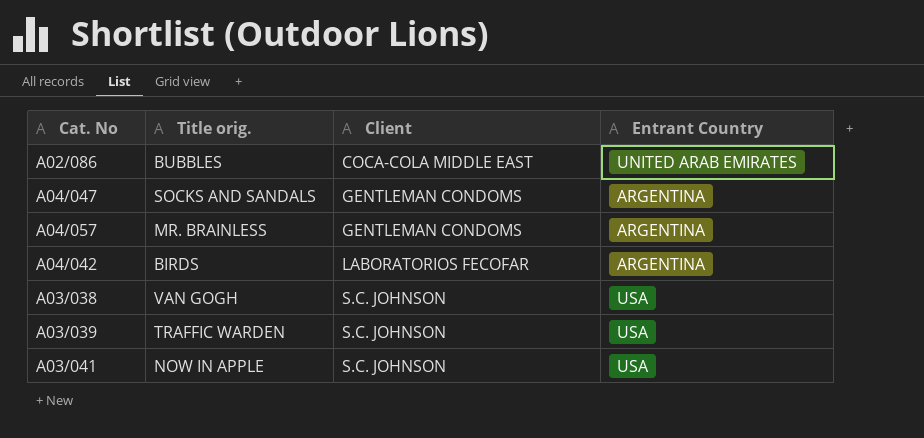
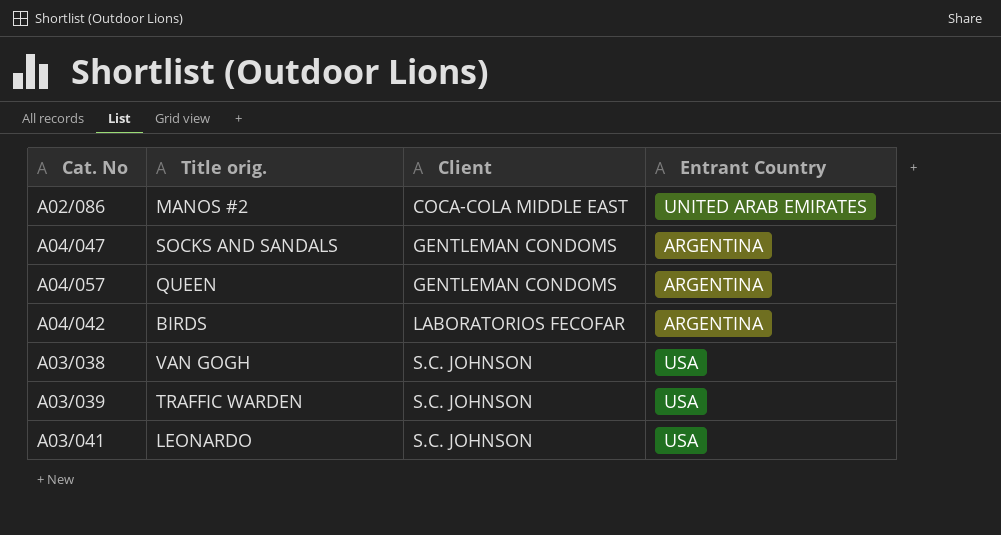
A02/086 | Title orig.: BUBBLES -> MANOS #2
A04/057 | Title orig.: MR. BRAINLESS -> QUEEN
A03/041 | Title orig.: NOW IN APPLE -> LEONARDO

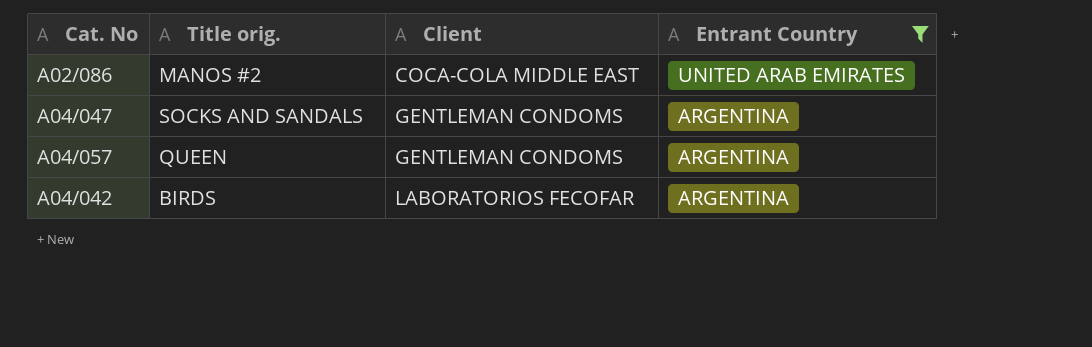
filter: none -> Entrant Country != USA

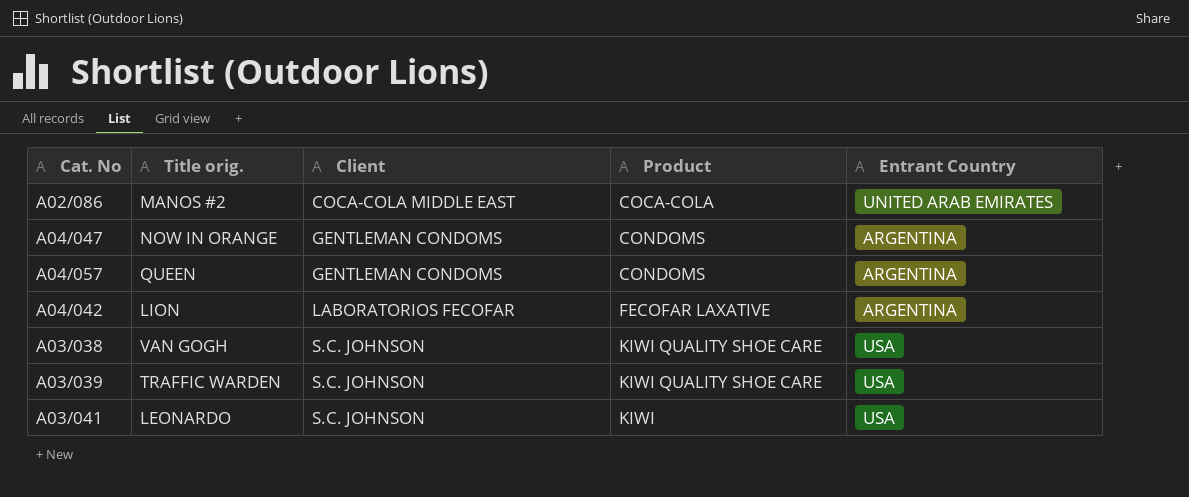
filter: Entrant Country != USA -> none
column Product | position: none -> 4
A04/047 | Title orig.: SOCKS AND SANDALS -> NOW IN ORANGE
A04/042 | Title orig.: BIRDS -> LION

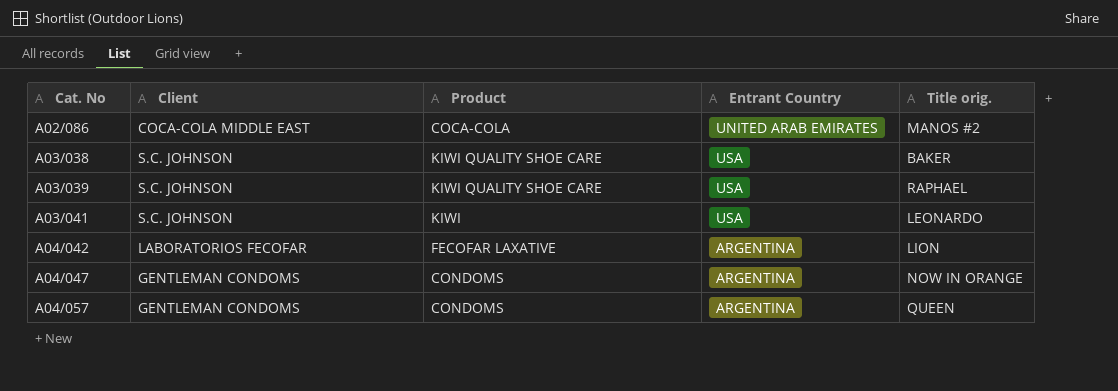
row order: Client ascending -> Cat. No ascending
column Title orig. | position: 2 -> 5
A03/038 | Title orig.: VAN GOGH -> BAKER
A03/039 | Title orig.: TRAFFIC WARDEN -> RAPHAEL

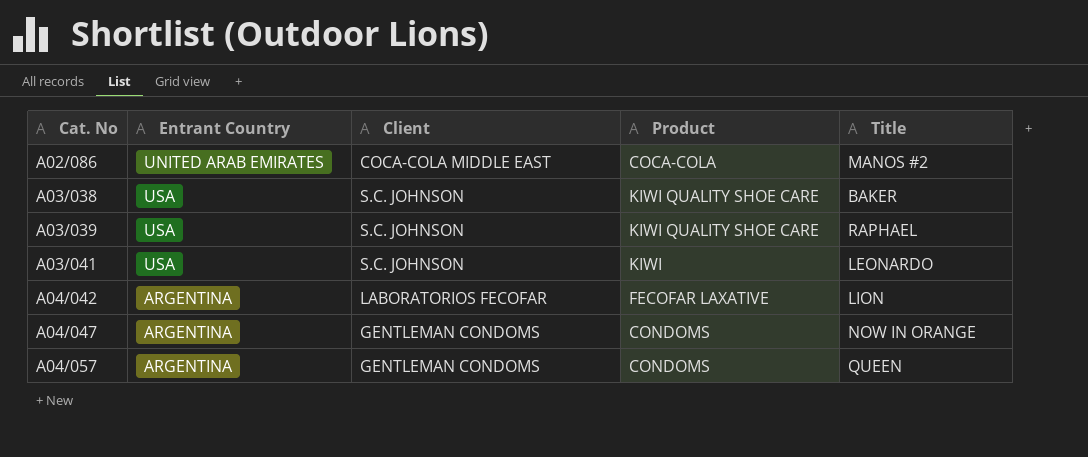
column Entrant Country | position: 4 -> 2
column name: Title orig. -> Title

